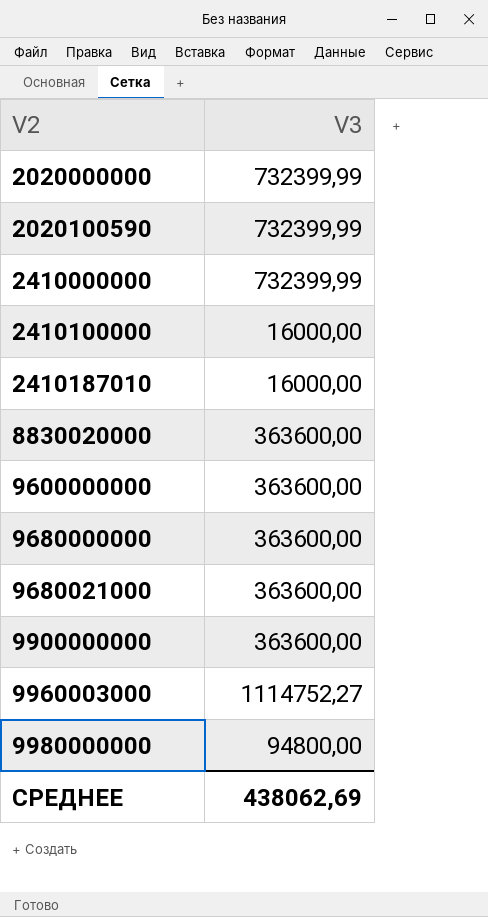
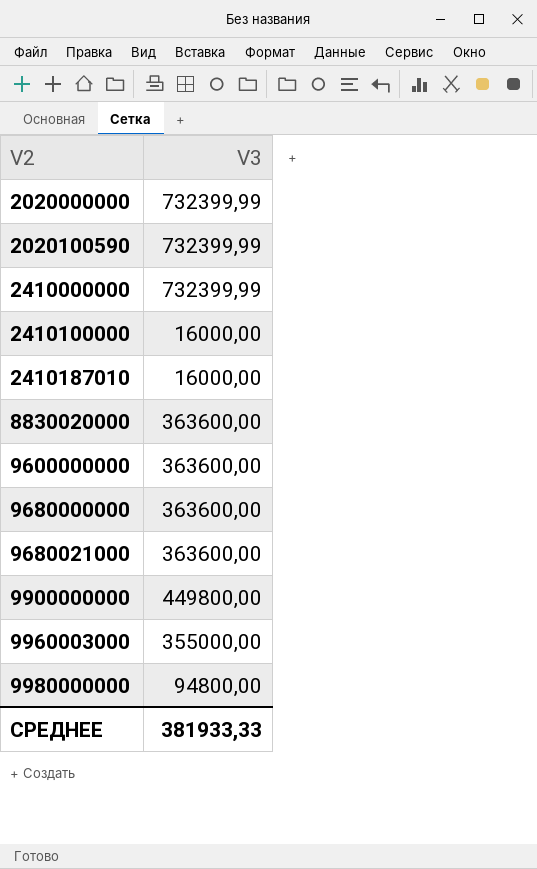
9900000000 | V3: 363600,00 -> 449800,00
9960003000 | V3: 1114752,27 -> 355000,00
СРЕДНЕЕ | V3: 438062,69 -> 381933,33

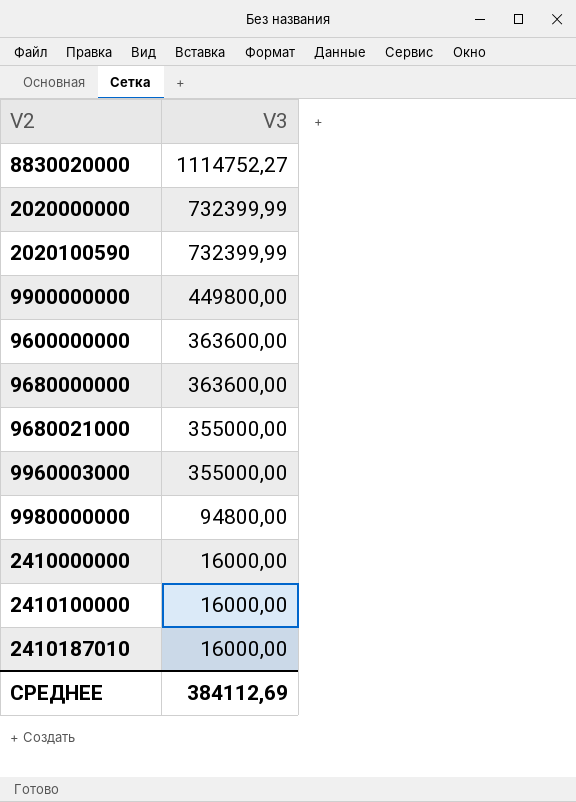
row order: V2 ascending -> V3 descending
8830020000 | V3: 363600,00 -> 1114752,27
9680021000 | V3: 363600,00 -> 355000,00
2410000000 | V3: 732399,99 -> 16000,00
СРЕДНЕЕ | V3: 381933,33 -> 384112,69

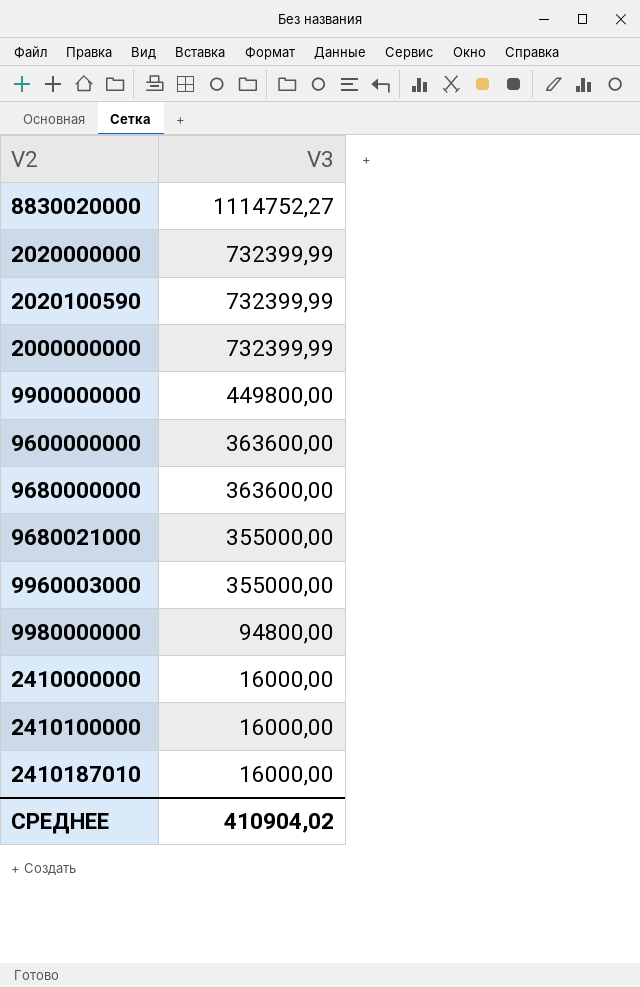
row 2000000000: none -> 732399,99
СРЕДНЕЕ | V3: 384112,69 -> 410904,02

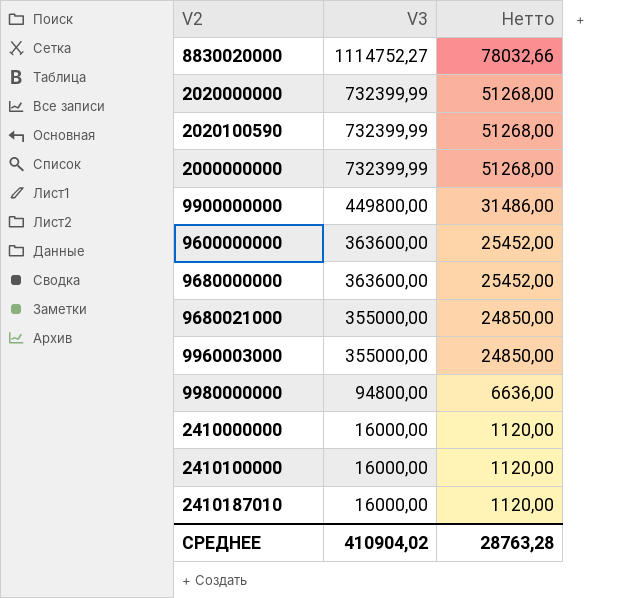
column Нетто | formula: none -> [V3] * 0,07

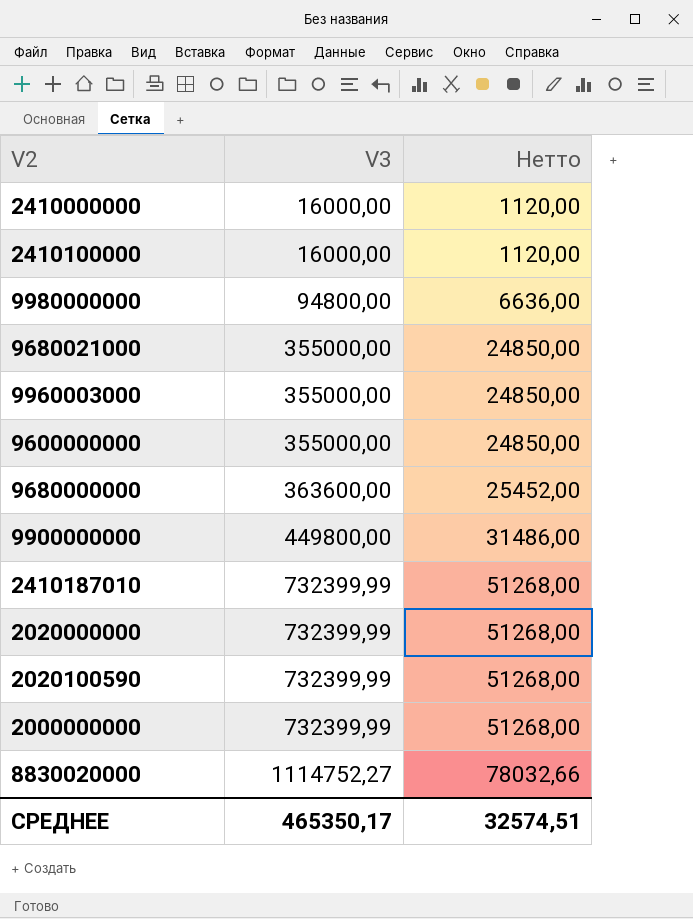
row order: V3 descending -> V3 ascending
9600000000 | V3: 363600,00 -> 355000,00
9600000000 | Нетто: 25452,00 -> 24850,00
2410187010 | V3: 16000,00 -> 732399,99
2410187010 | Нетто: 1120,00 -> 51268,00
СРЕДНЕЕ | V3: 410904,02 -> 465350,17
СРЕДНЕЕ | Нетто: 28763,28 -> 32574,51

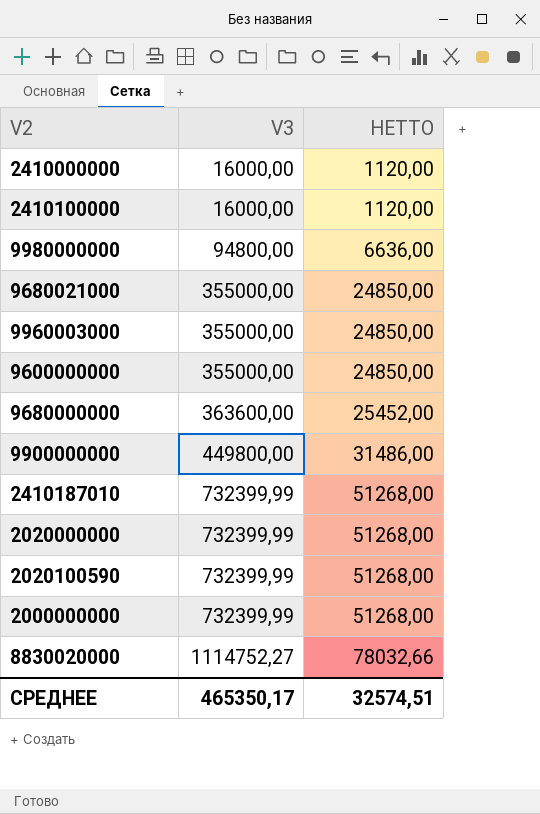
column name: Нетто -> НЕТТО

